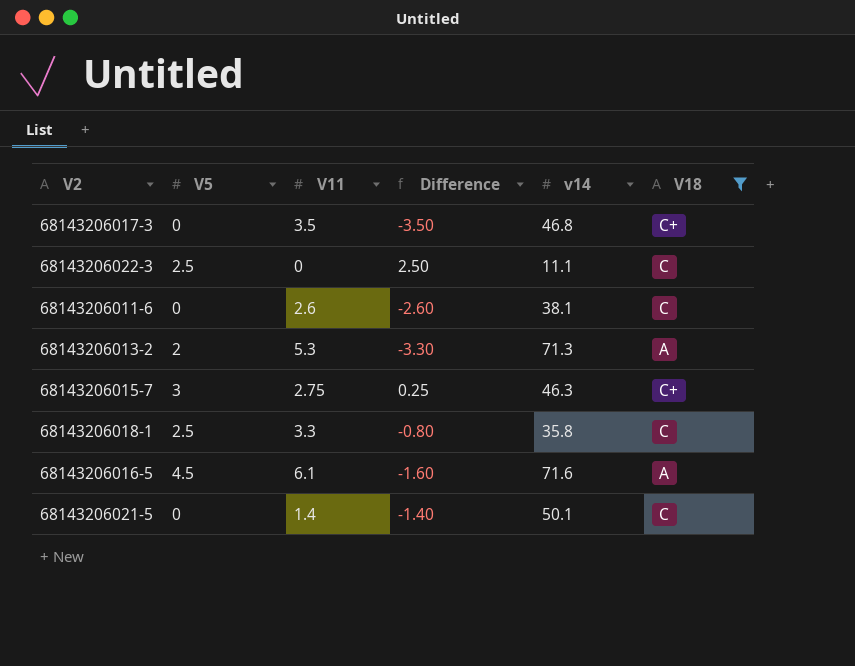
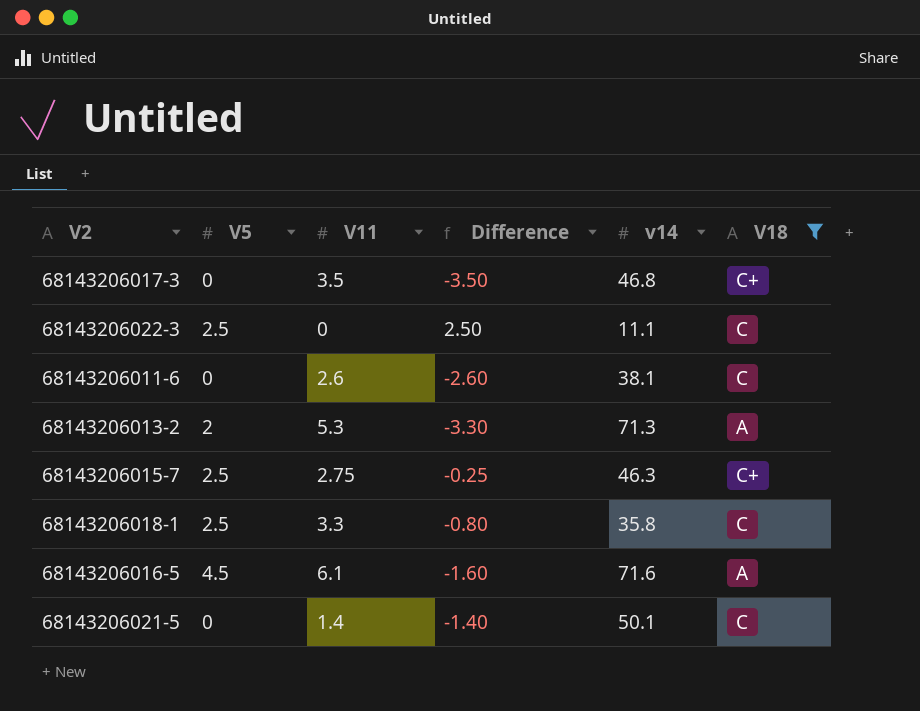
68143206015-7 | V5: 3 -> 2.5
68143206015-7 | Difference: 0.25 -> -0.25

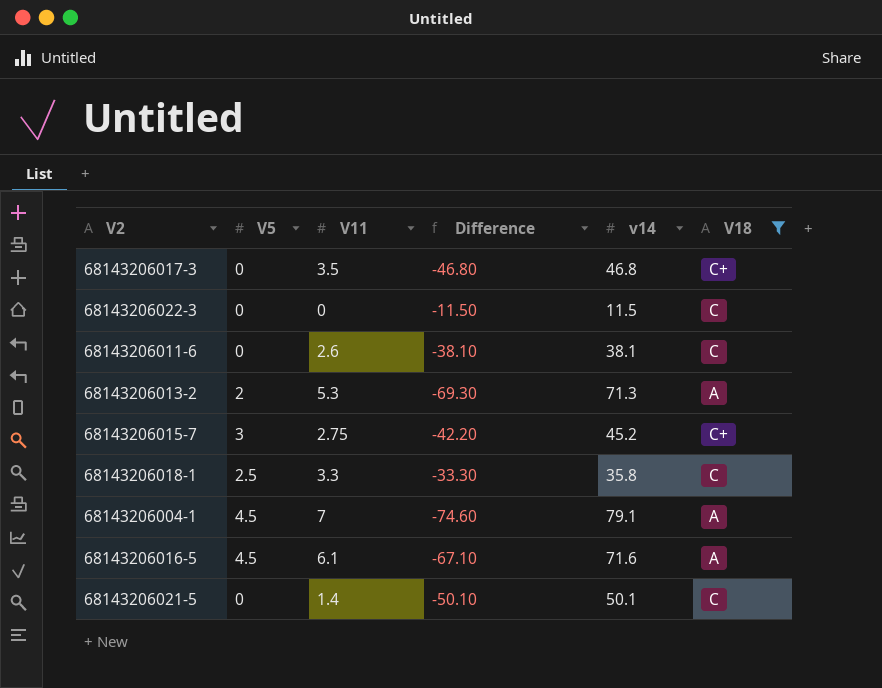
column Difference | formula: [V5] - [V11] -> [V5] - [v14]
68143206022-3 | V5: 2.5 -> 0
68143206022-3 | v14: 11.1 -> 11.5
68143206015-7 | V5: 2.5 -> 3
68143206015-7 | v14: 46.3 -> 45.2
row 68143206004-1: none -> 4.5 | 7 | -74.60 | 79.1 | A

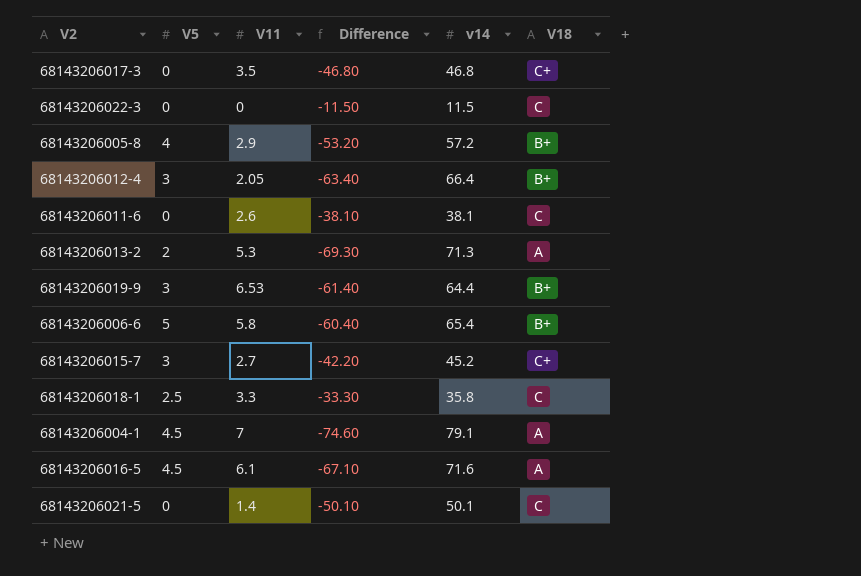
filter: V18 != B+ -> none
68143206015-7 | V11: 2.75 -> 2.7

